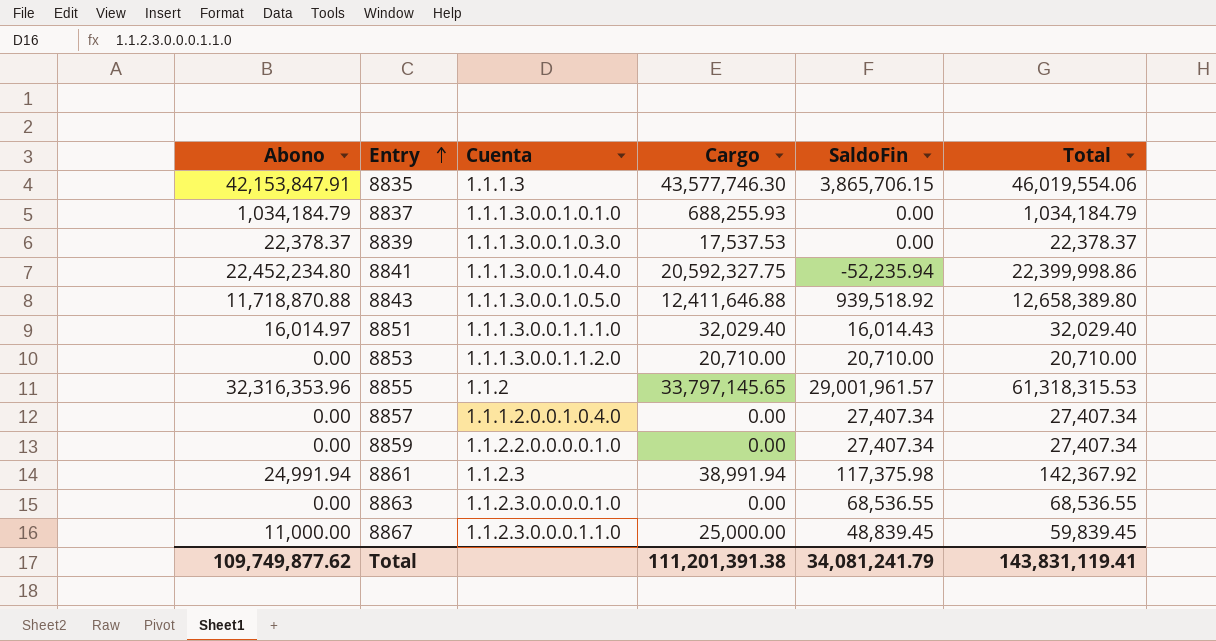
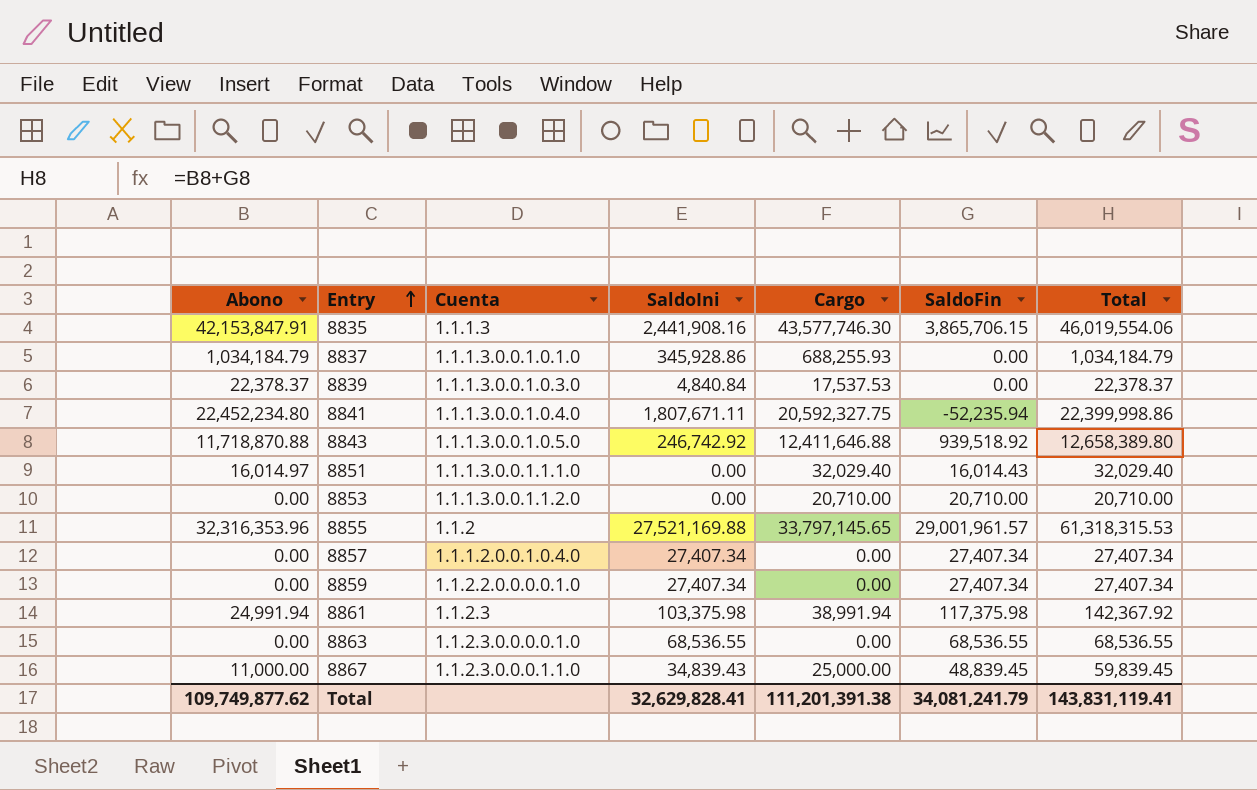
column SaldoIni | position: none -> 4

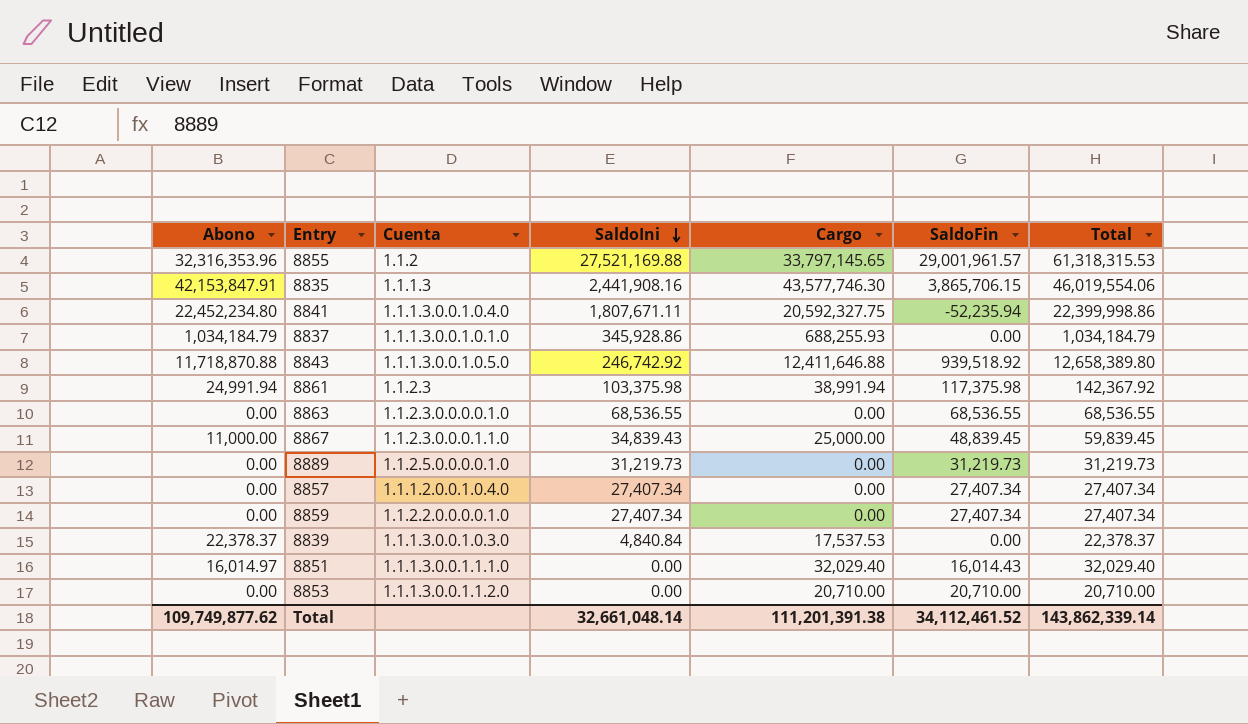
row order: Entry ascending -> SaldoIni descending
row 8889: none -> 0.00 | 1.1.2.5.0.0.0.0.1.0 | 31,219.73 | 0.00 | 31,219.73 | 31,219.73
Total | SaldoIni: 32,629,828.41 -> 32,661,048.14
Total | SaldoFin: 34,081,241.79 -> 34,112,461.52
Total | Total: 143,831,119.41 -> 143,862,339.14

